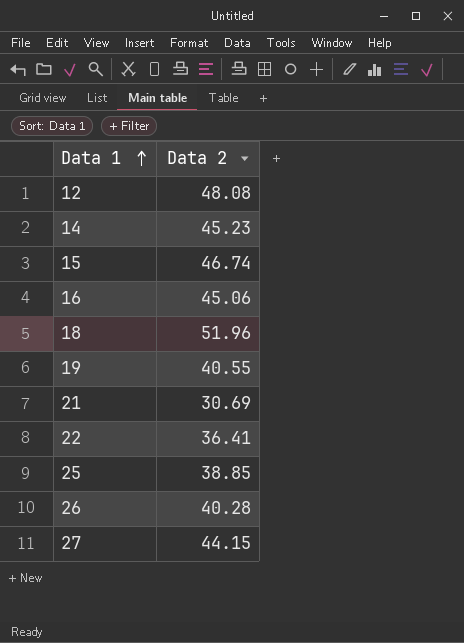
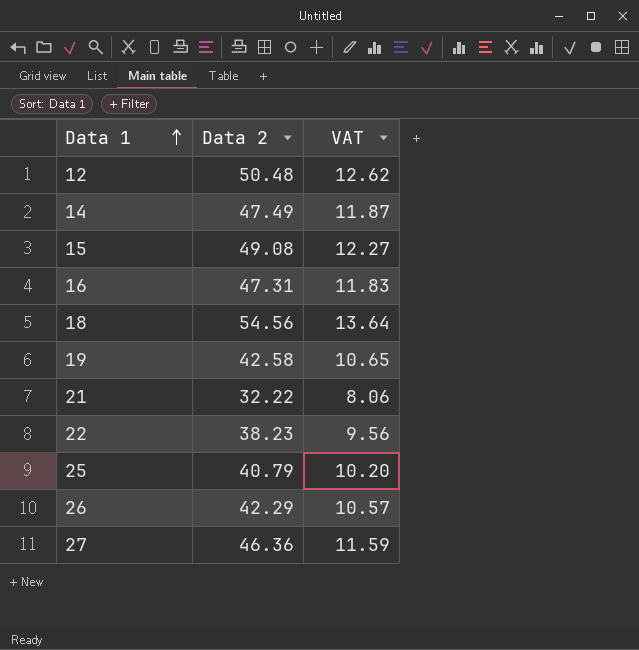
column VAT | formula: none -> [Data 2] * 0.25
12 | Data 2: 48.08 -> 50.48
14 | Data 2: 45.23 -> 47.49
15 | Data 2: 46.74 -> 49.08
16 | Data 2: 45.06 -> 47.31
18 | Data 2: 51.96 -> 54.56
19 | Data 2: 40.55 -> 42.58
21 | Data 2: 30.69 -> 32.22
22 | Data 2: 36.41 -> 38.23
25 | Data 2: 38.85 -> 40.79
26 | Data 2: 40.28 -> 42.29
27 | Data 2: 44.15 -> 46.36

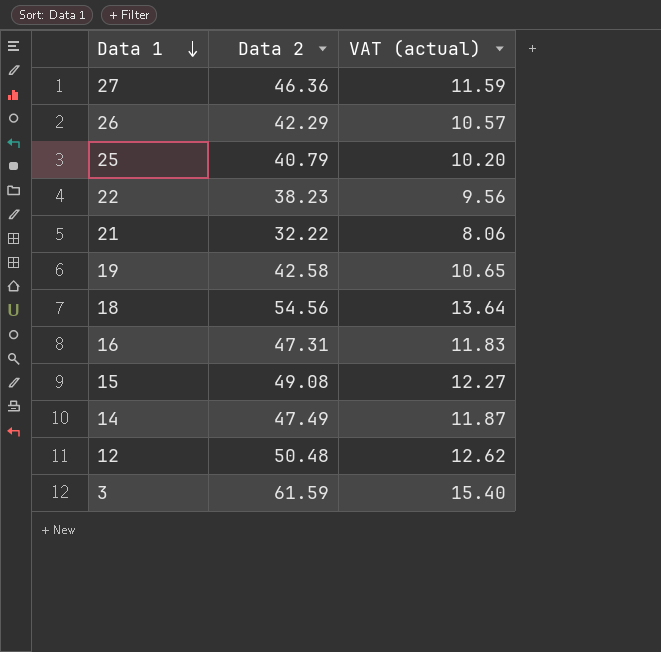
row order: Data 1 ascending -> Data 1 descending
column name: VAT -> VAT (actual)
row 3: none -> 61.59 | 15.40

